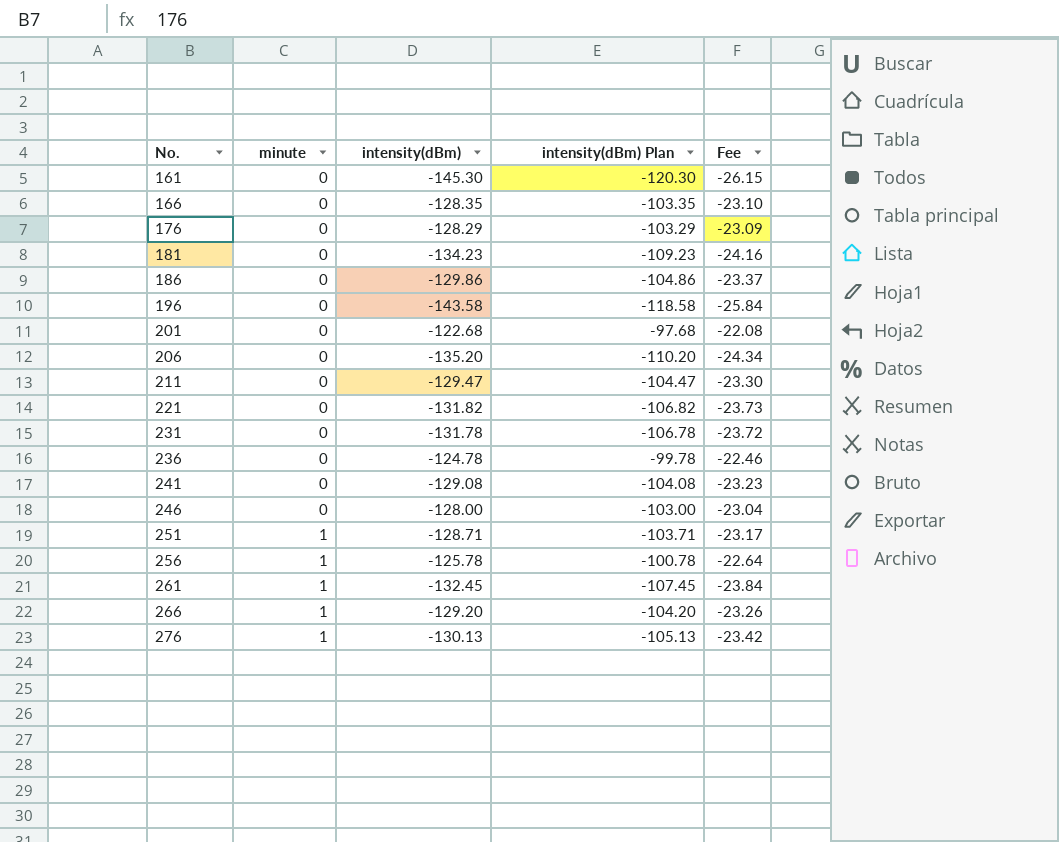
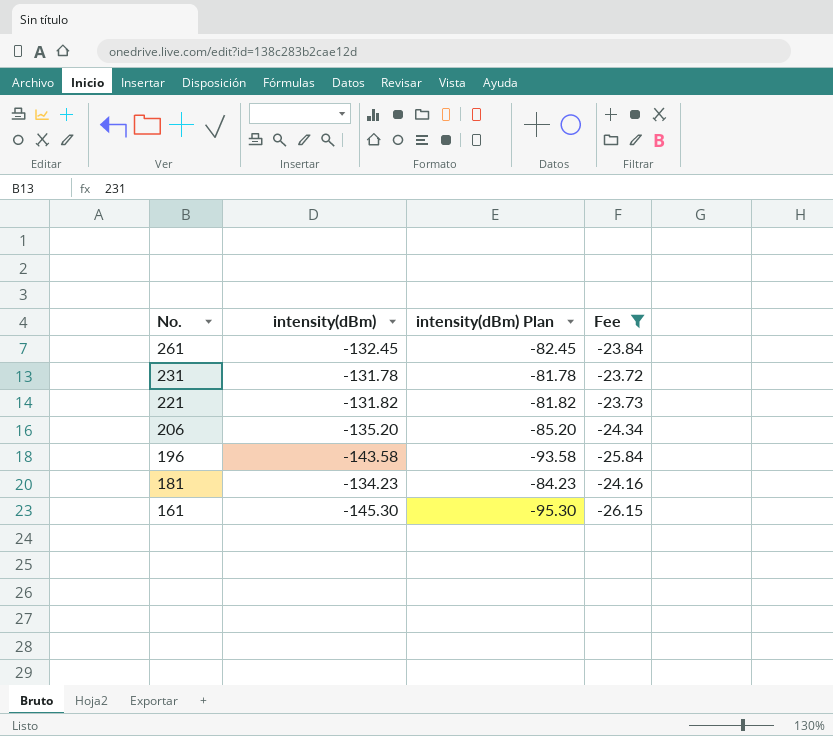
filter: none -> Fee <= -23.72
row order: No. ascending -> No. descending
column minute | position: 2 -> none
column intensity(dBm) Plan | formula: [intensity(dBm)] + 25 -> [intensity(dBm)] + 50

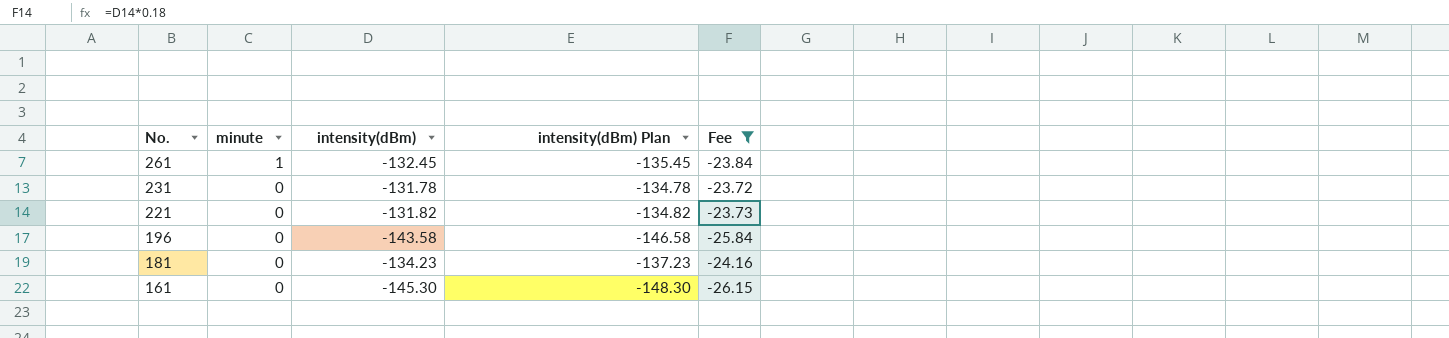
column minute | position: none -> 2
column intensity(dBm) Plan | formula: [intensity(dBm)] + 50 -> [intensity(dBm)] - 3
row 206: -135.20 | -85.20 | -24.34 -> none

